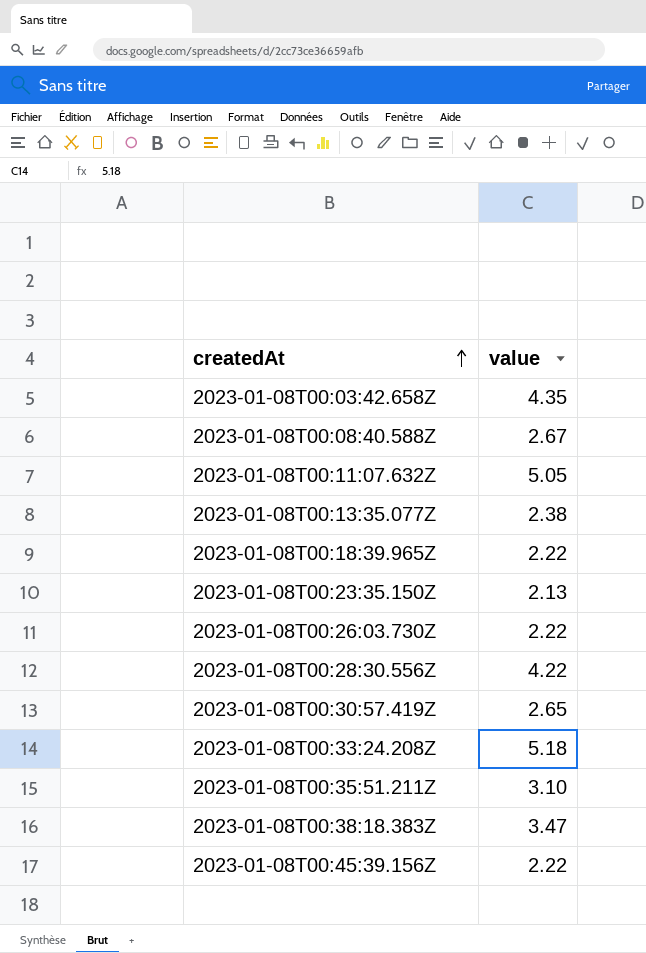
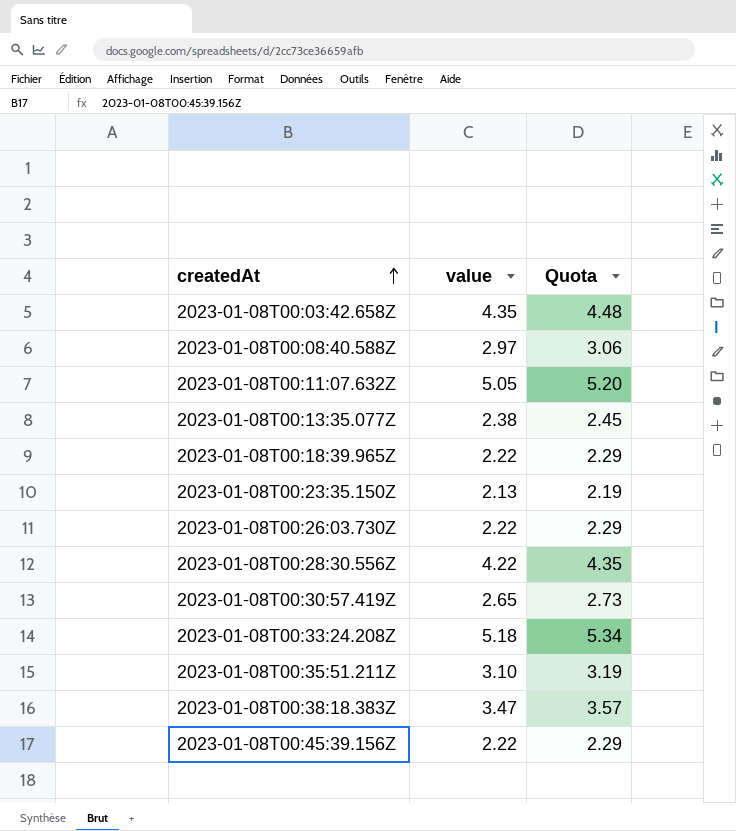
column Quota | formula: none -> [value] * 1.03
2023-01-08T00:08:40.588Z | value: 2.67 -> 2.97

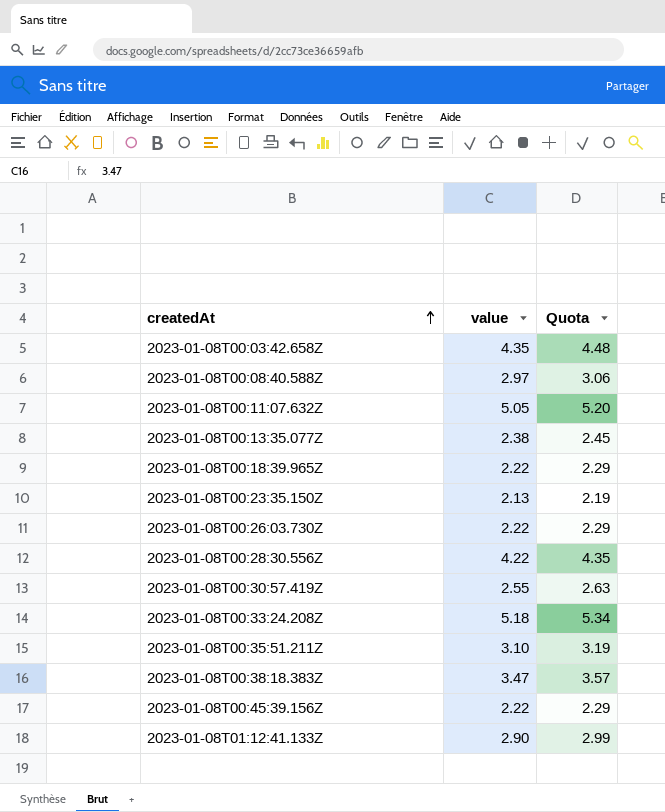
2023-01-08T00:30:57.419Z | value: 2.65 -> 2.55
2023-01-08T00:30:57.419Z | Quota: 2.73 -> 2.63
row 2023-01-08T01:12:41.133Z: none -> 2.90 | 2.99

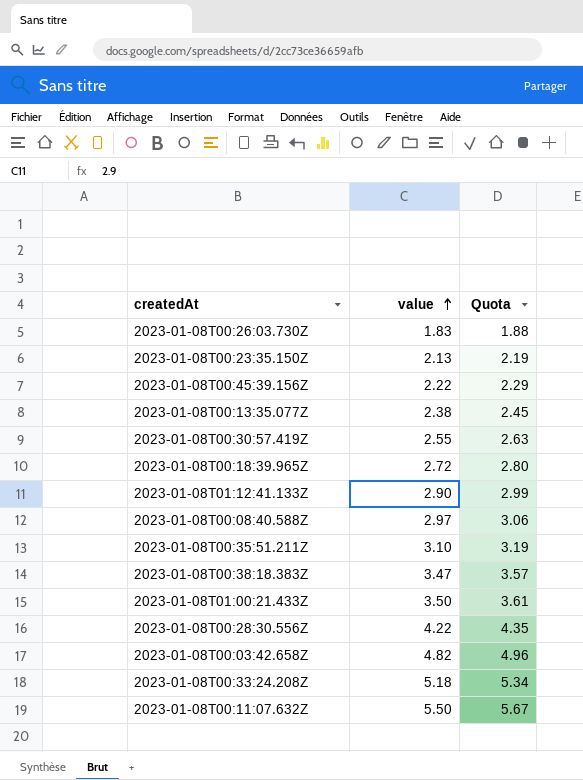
row order: createdAt ascending -> value ascending
2023-01-08T00:26:03.730Z | value: 2.22 -> 1.83
2023-01-08T00:26:03.730Z | Quota: 2.29 -> 1.88
2023-01-08T00:18:39.965Z | value: 2.22 -> 2.72
2023-01-08T00:18:39.965Z | Quota: 2.29 -> 2.80
row 2023-01-08T01:00:21.433Z: none -> 3.50 | 3.61
2023-01-08T00:03:42.658Z | value: 4.35 -> 4.82
2023-01-08T00:03:42.658Z | Quota: 4.48 -> 4.96
2023-01-08T00:11:07.632Z | value: 5.05 -> 5.50
2023-01-08T00:11:07.632Z | Quota: 5.20 -> 5.67

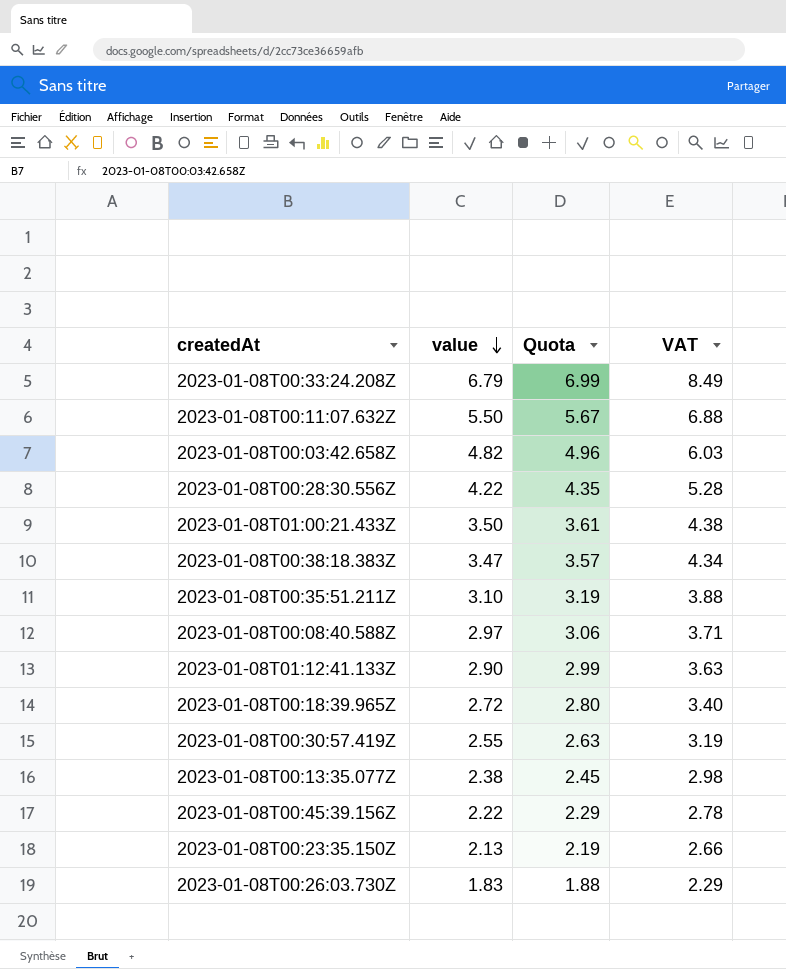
row order: value ascending -> value descending
column VAT | formula: none -> [value] * 1.25
2023-01-08T00:33:24.208Z | value: 5.18 -> 6.79
2023-01-08T00:33:24.208Z | Quota: 5.34 -> 6.99

